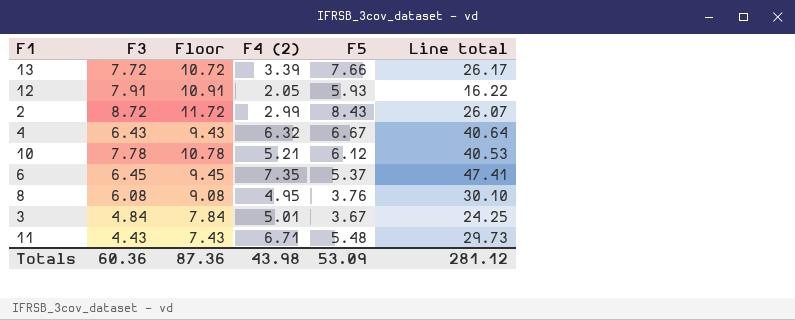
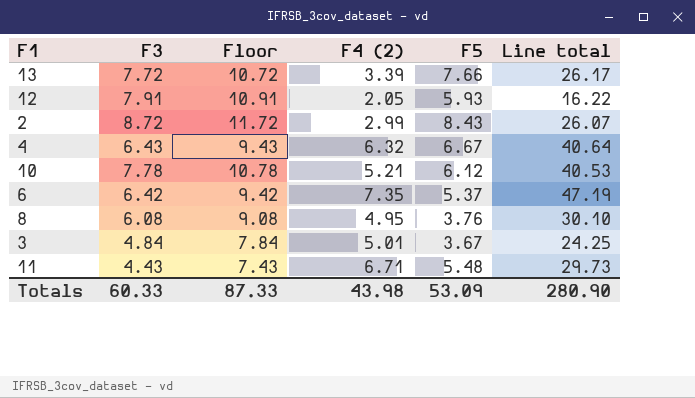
6 | F3: 6.45 -> 6.42
6 | Floor: 9.45 -> 9.42
6 | Line total: 47.41 -> 47.19
Totals | F3: 60.36 -> 60.33
Totals | Floor: 87.36 -> 87.33
Totals | Line total: 281.12 -> 280.90

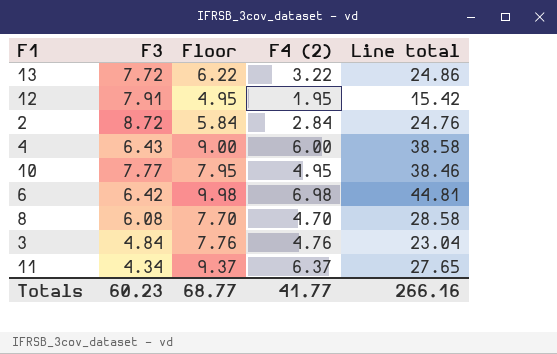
column F5 | position: 5 -> none
column Floor | formula: [F3] + 3 -> [F4 (2)] + 3
13 | F4 (2): 3.39 -> 3.22
13 | Line total: 26.17 -> 24.86
12 | F4 (2): 2.05 -> 1.95
12 | Line total: 16.22 -> 15.42
2 | F4 (2): 2.99 -> 2.84
2 | Line total: 26.07 -> 24.76
4 | F4 (2): 6.32 -> 6.00
4 | Line total: 40.64 -> 38.58
10 | F3: 7.78 -> 7.77
10 | F4 (2): 5.21 -> 4.95
10 | Line total: 40.53 -> 38.46
6 | F4 (2): 7.35 -> 6.98
6 | Line total: 47.19 -> 44.81
8 | F4 (2): 4.95 -> 4.70
8 | Line total: 30.10 -> 28.58
3 | F4 (2): 5.01 -> 4.76
3 | Line total: 24.25 -> 23.04
11 | F3: 4.43 -> 4.34
11 | F4 (2): 6.71 -> 6.37
11 | Line total: 29.73 -> 27.65
Totals | F3: 60.33 -> 60.23
Totals | Floor: 87.33 -> 68.77
Totals | F4 (2): 43.98 -> 41.77
Totals | Line total: 280.90 -> 266.16

